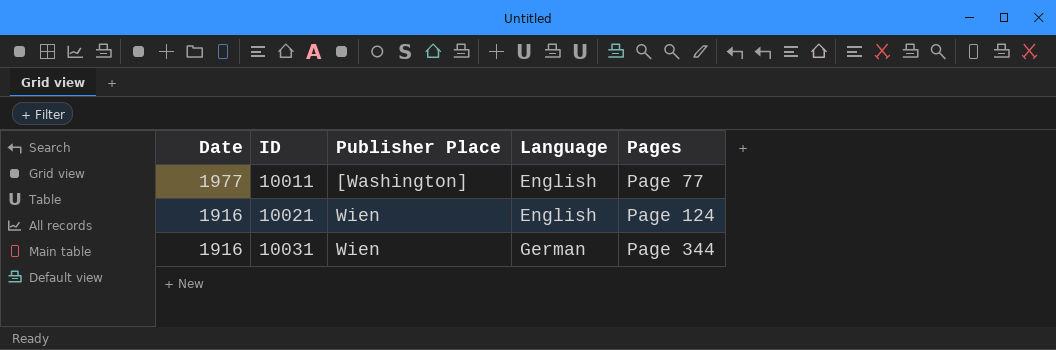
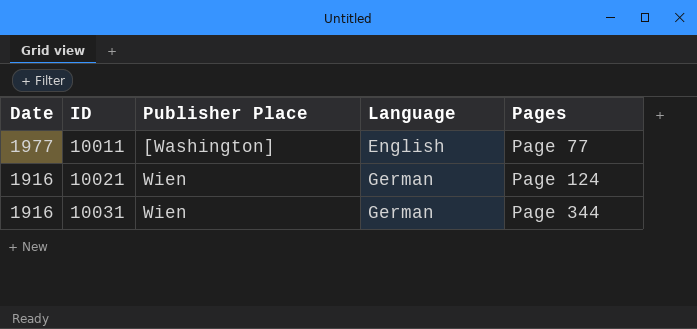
10021 | Language: English -> German

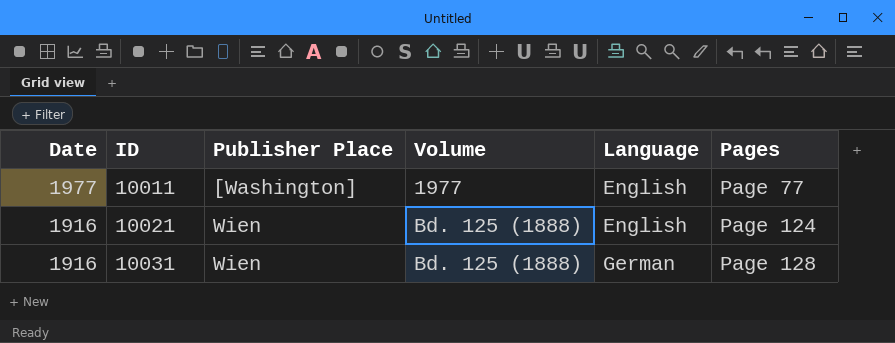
column Volume | position: none -> 4
10021 | Language: German -> English
10031 | Pages: Page 344 -> Page 128

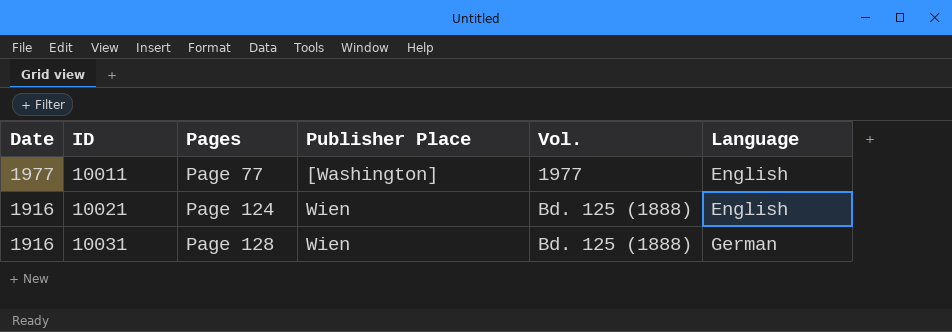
column Pages | position: 6 -> 3
column name: Volume -> Vol.

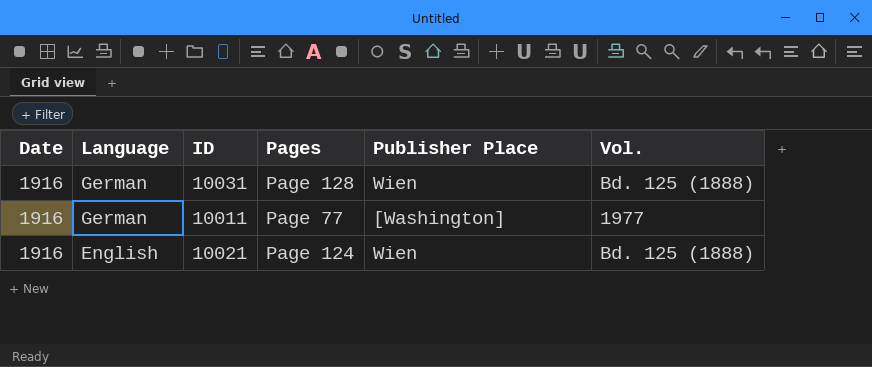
row order: Date descending -> Language descending
column Language | position: 6 -> 2
10011 | Date: 1977 -> 1916
10011 | Language: English -> German

